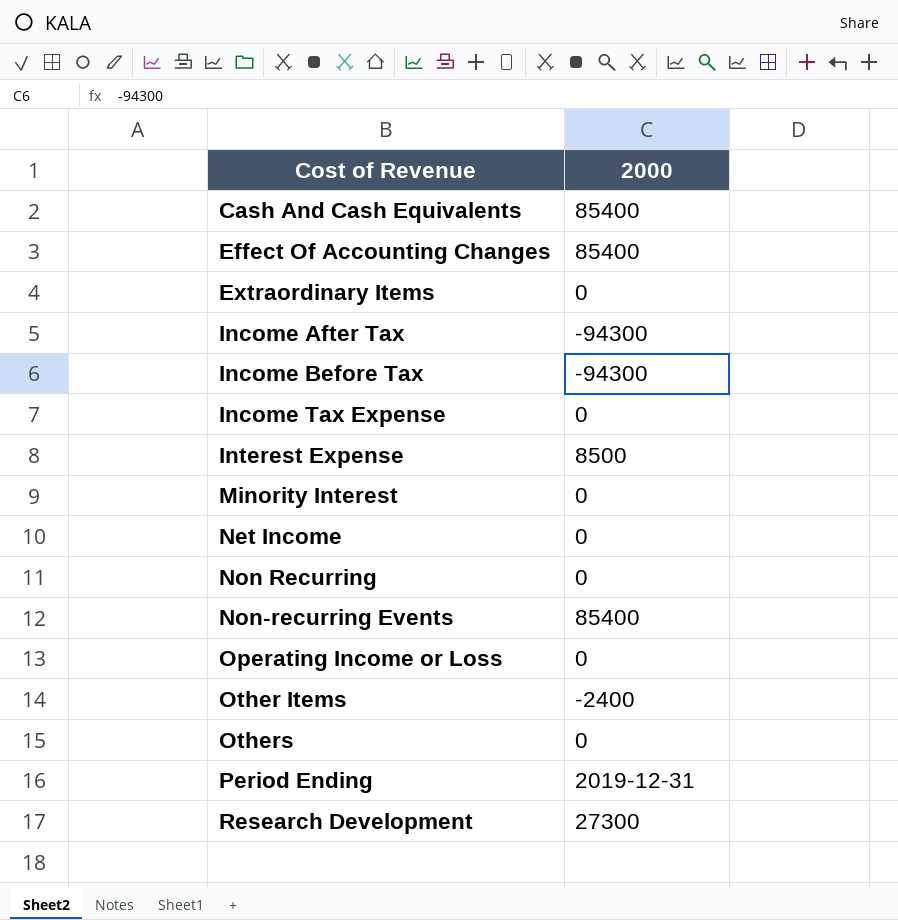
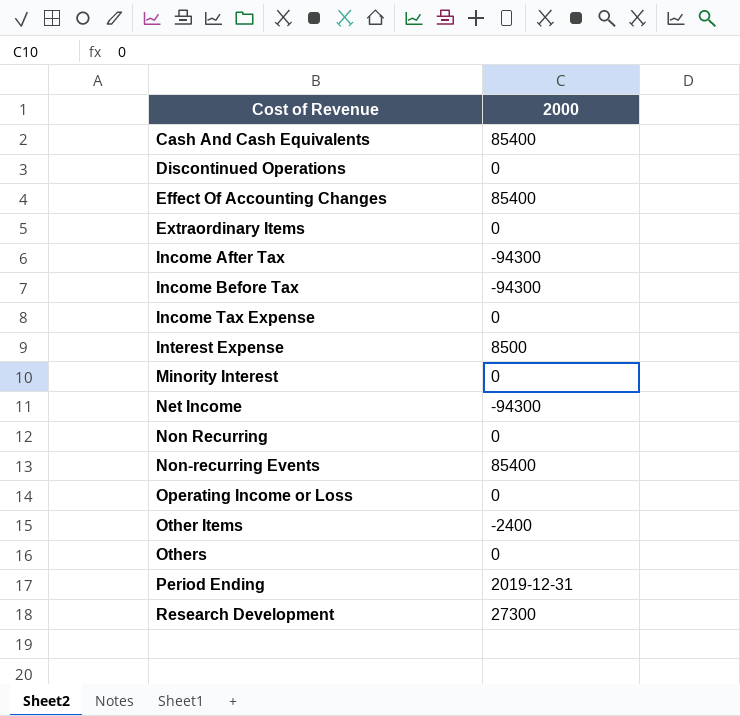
row Discontinued Operations: none -> 0
Net Income | 2000: 0 -> -94300

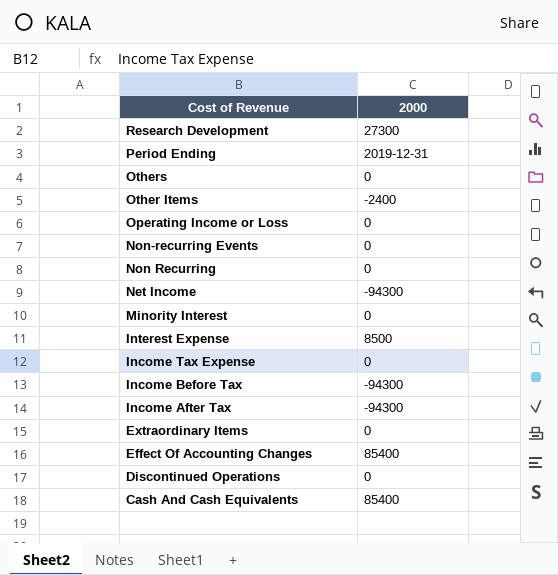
row order: Cost of Revenue ascending -> Cost of Revenue descending
Non-recurring Events | 2000: 85400 -> 0

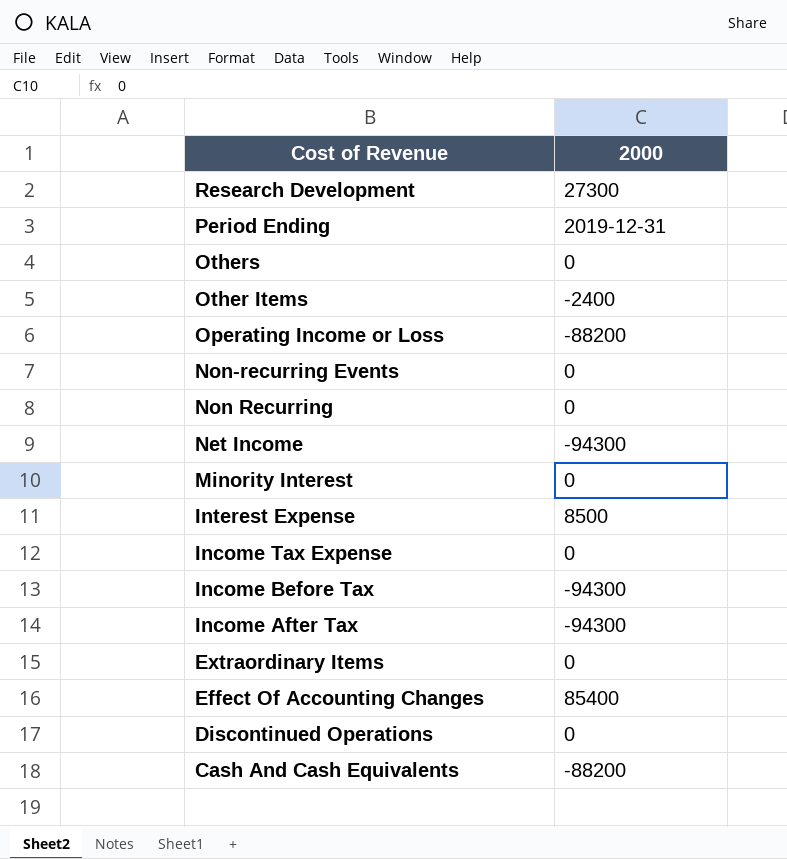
Operating Income or Loss | 2000: 0 -> -88200
Cash And Cash Equivalents | 2000: 85400 -> -88200

